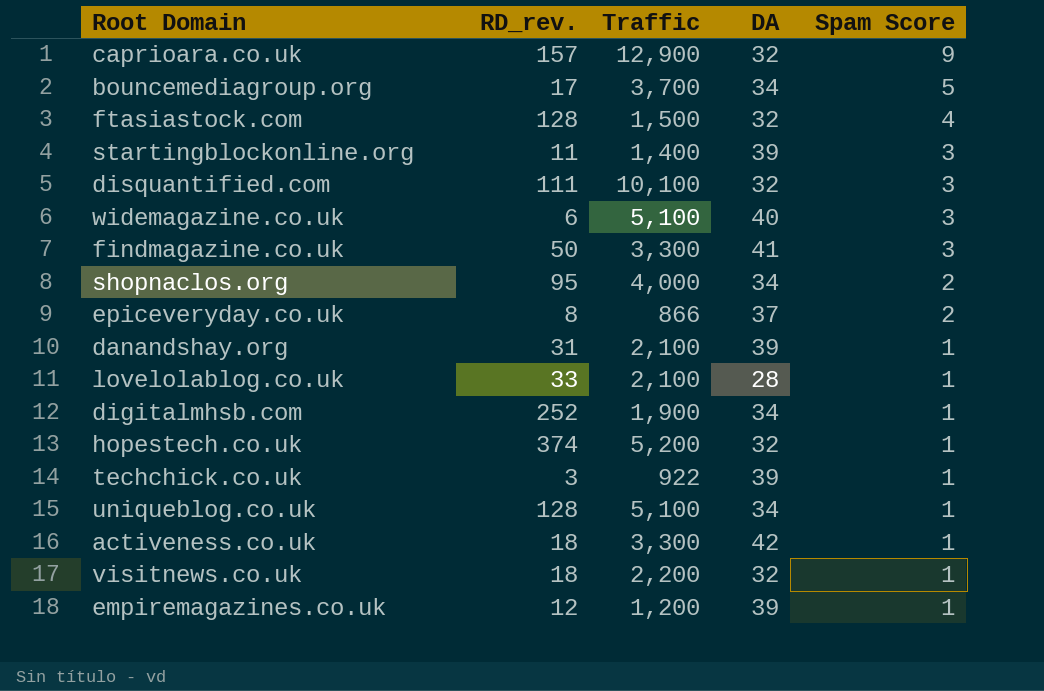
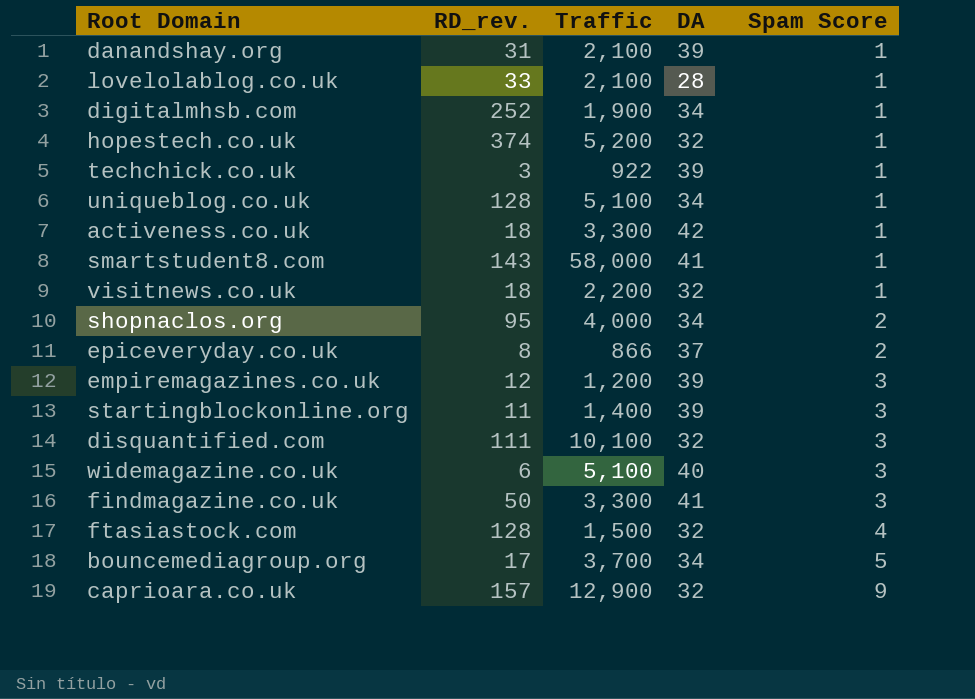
row order: Spam Score descending -> Spam Score ascending
row smartstudent8.com: none -> 143 | 58,000 | 41 | 1
empiremagazines.co.uk | Spam Score: 1 -> 3

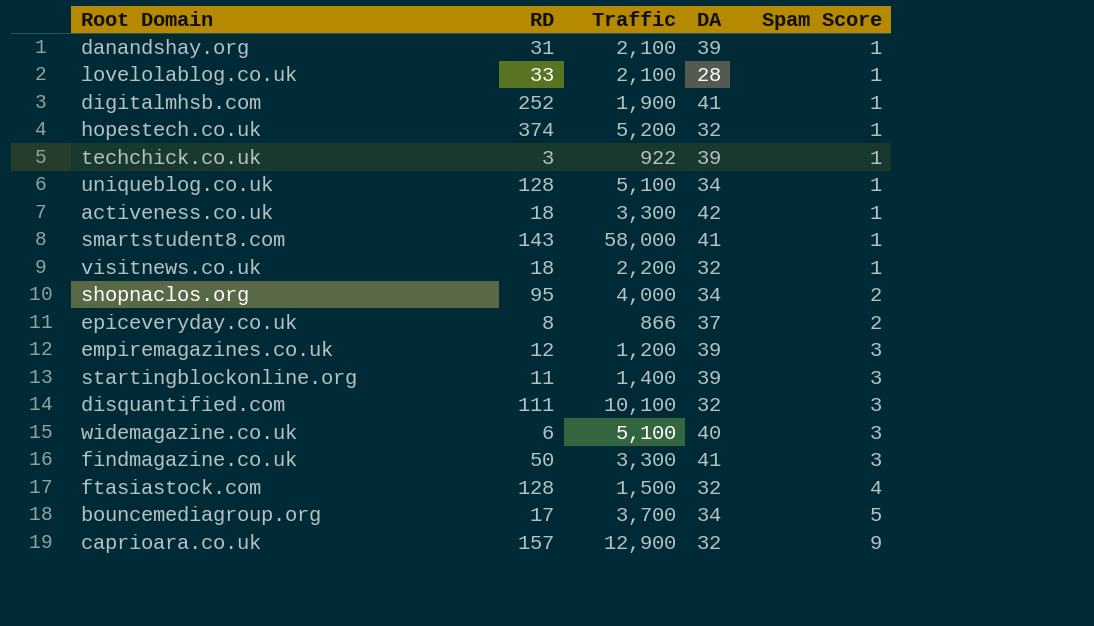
column name: RD_rev. -> RD
digitalmhsb.com | DA: 34 -> 41

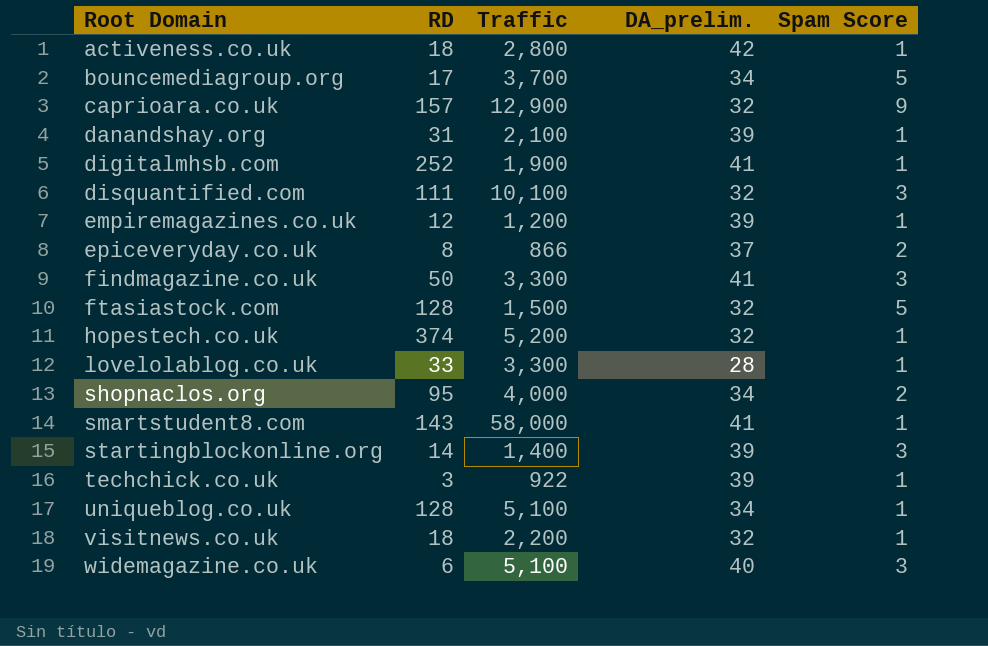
row order: Spam Score ascending -> Root Domain ascending
column name: DA -> DA_prelim.
activeness.co.uk | Traffic: 3,300 -> 2,800
empiremagazines.co.uk | Spam Score: 3 -> 1
ftasiastock.com | Spam Score: 4 -> 5
lovelolablog.co.uk | Traffic: 2,100 -> 3,300
startingblockonline.org | RD: 11 -> 14

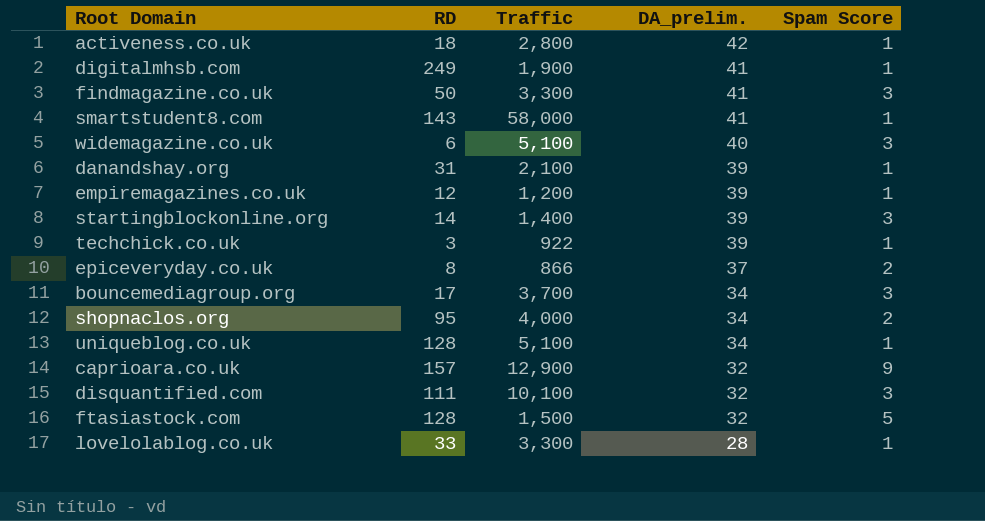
row order: Root Domain ascending -> DA_prelim. descending
row hopestech.co.uk: 374 | 5,200 | 32 | 1 -> none
row visitnews.co.uk: 18 | 2,200 | 32 | 1 -> none
digitalmhsb.com | RD: 252 -> 249
bouncemediagroup.org | Spam Score: 5 -> 3

